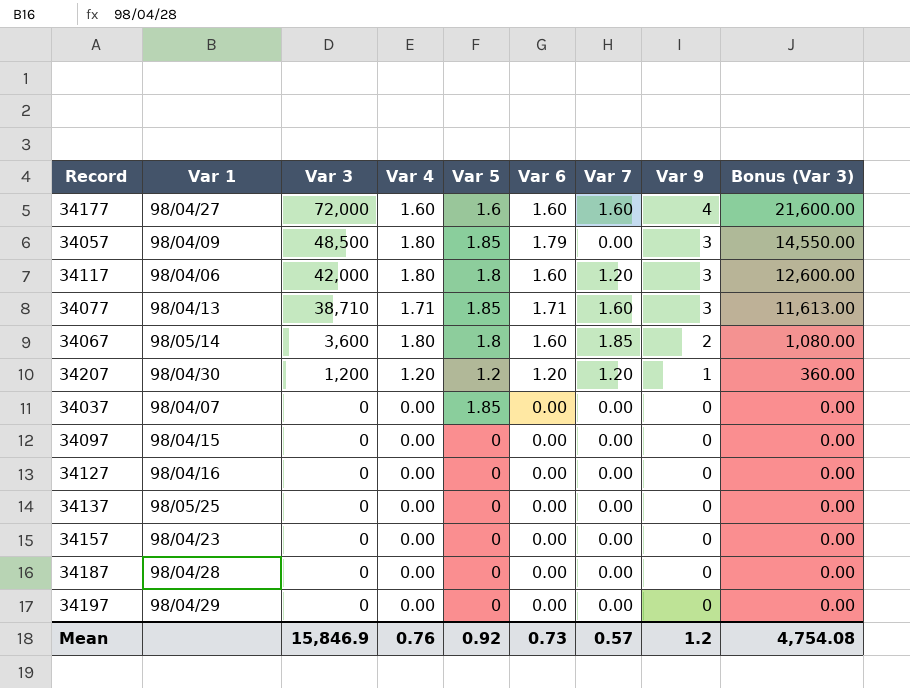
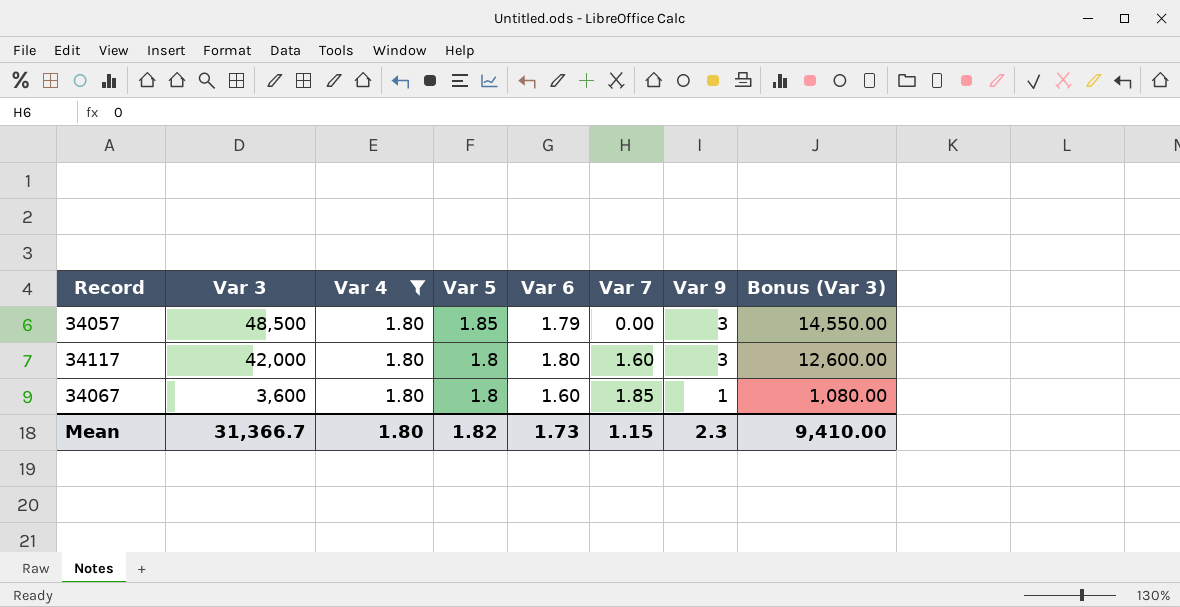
filter: none -> Var 4 = 1.80
column Var 1 | position: 2 -> none
34117 | Var 6: 1.60 -> 1.80
34117 | Var 7: 1.20 -> 1.60
34067 | Var 9: 2 -> 1
Mean | Var 3: 15,846.9 -> 31,366.7
Mean | Var 4: 0.76 -> 1.80
Mean | Var 5: 0.92 -> 1.82
Mean | Var 6: 0.73 -> 1.73
Mean | Var 7: 0.57 -> 1.15
Mean | Var 9: 1.2 -> 2.3
Mean | Bonus (Var 3): 4,754.08 -> 9,410.00

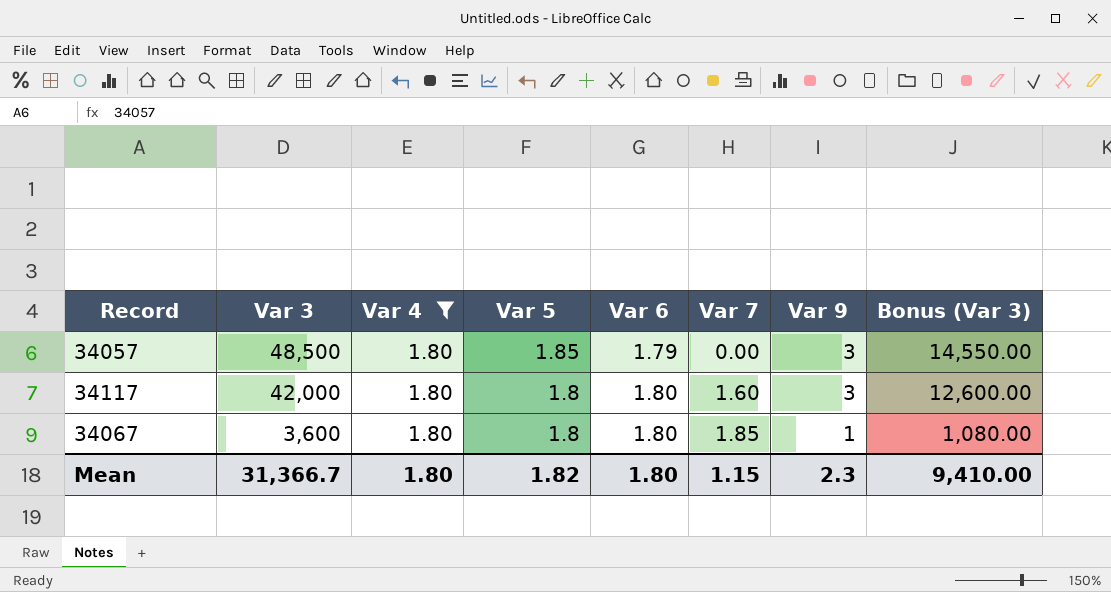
34067 | Var 6: 1.60 -> 1.80
Mean | Var 6: 1.73 -> 1.80

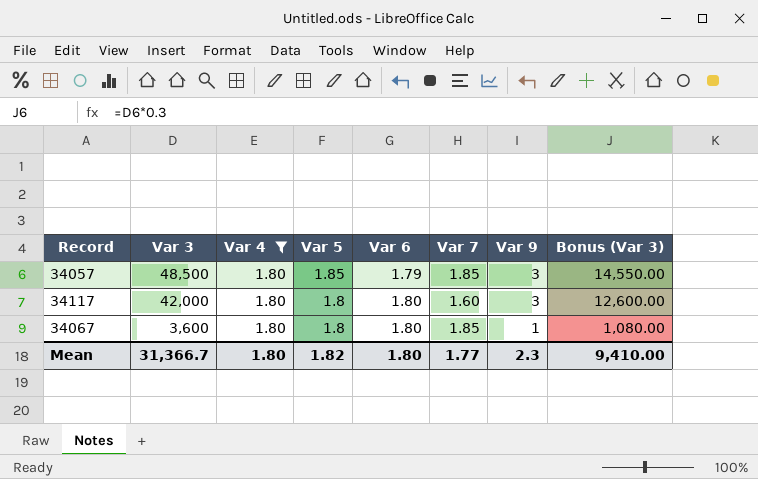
34057 | Var 7: 0.00 -> 1.85
Mean | Var 7: 1.15 -> 1.77

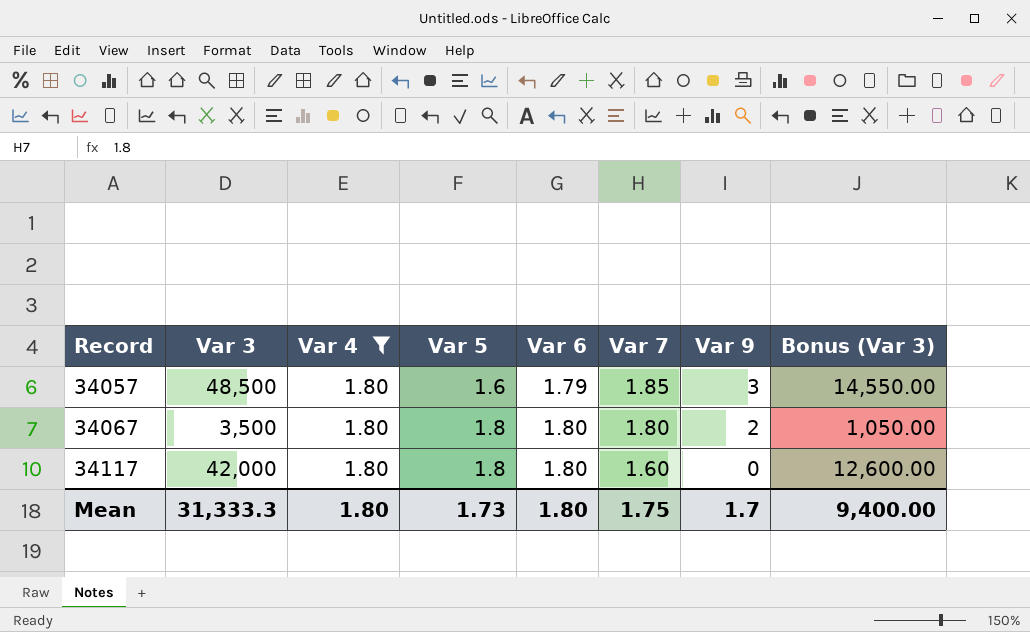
row order: Var 3 descending -> Record ascending
34057 | Var 5: 1.85 -> 1.6
34067 | Var 3: 3,600 -> 3,500
34067 | Var 7: 1.85 -> 1.80
34067 | Var 9: 1 -> 2
34067 | Bonus (Var 3): 1,080.00 -> 1,050.00
34117 | Var 9: 3 -> 0
Mean | Var 3: 31,366.7 -> 31,333.3
Mean | Var 5: 1.82 -> 1.73
Mean | Var 7: 1.77 -> 1.75
Mean | Var 9: 2.3 -> 1.7
Mean | Bonus (Var 3): 9,410.00 -> 9,400.00

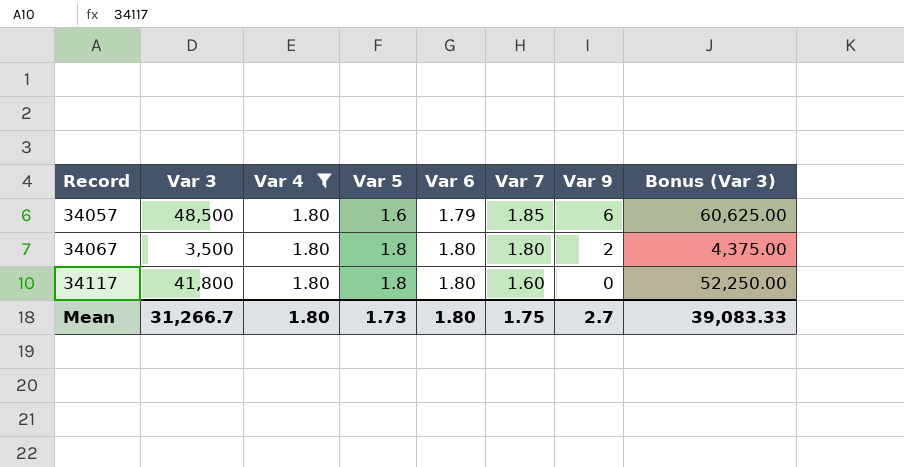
column Bonus (Var 3) | formula: [Var 3] * 0.3 -> [Var 3] * 1.25
34057 | Var 9: 3 -> 6
34117 | Var 3: 42,000 -> 41,800
Mean | Var 3: 31,333.3 -> 31,266.7
Mean | Var 9: 1.7 -> 2.7
Mean | Bonus (Var 3): 9,400.00 -> 39,083.33

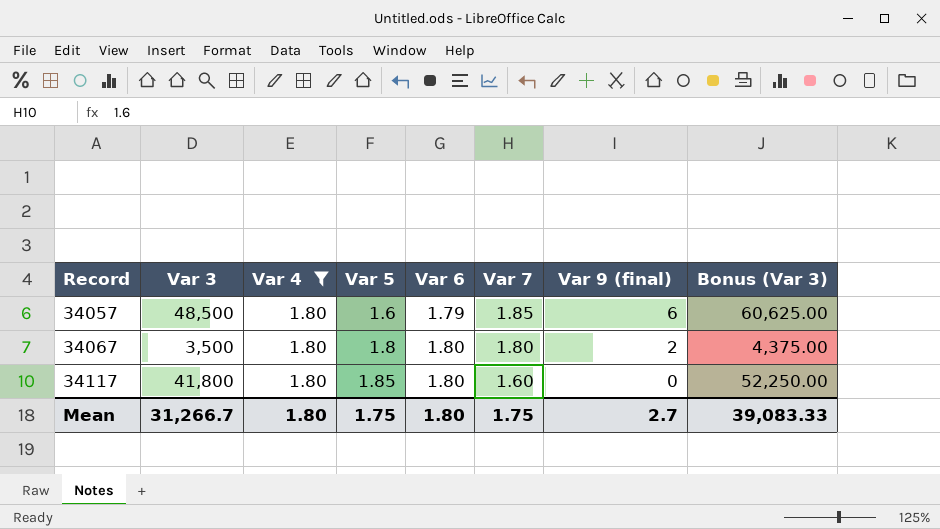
column name: Var 9 -> Var 9 (final)
34117 | Var 5: 1.8 -> 1.85
Mean | Var 5: 1.73 -> 1.75

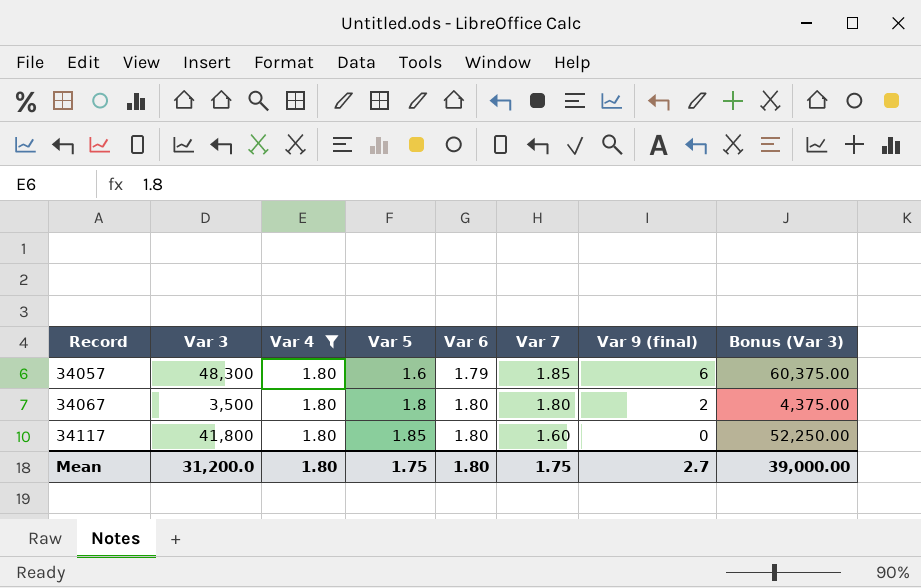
34057 | Var 3: 48,500 -> 48,300
34057 | Bonus (Var 3): 60,625.00 -> 60,375.00
Mean | Var 3: 31,266.7 -> 31,200.0
Mean | Bonus (Var 3): 39,083.33 -> 39,000.00

